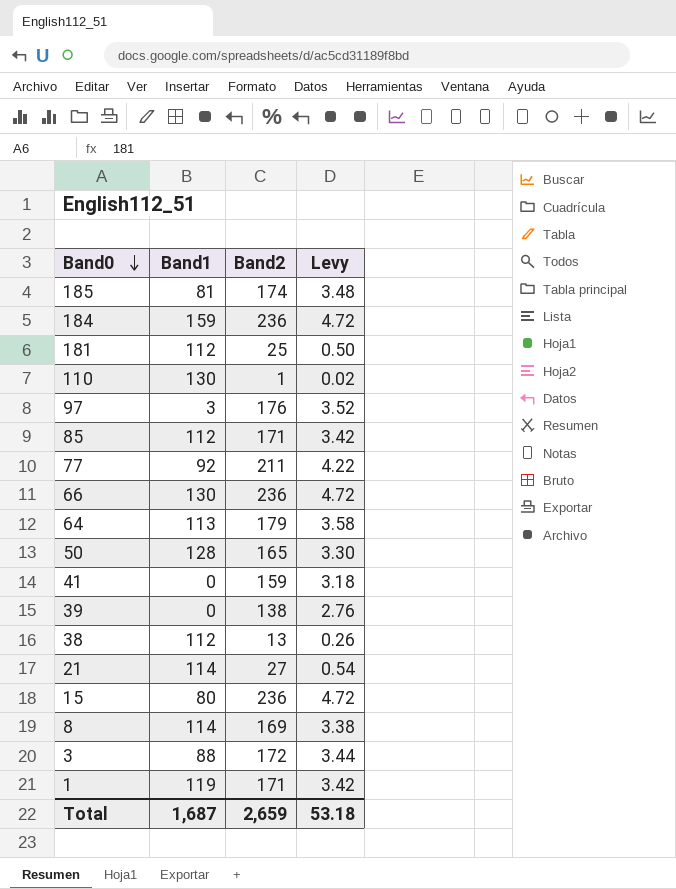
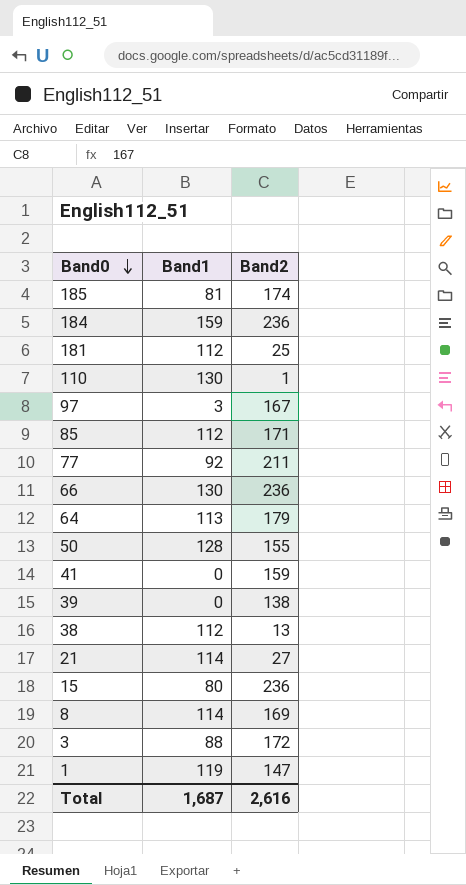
column Levy | formula: [Band2] * 0.02 -> none
97 | Band2: 176 -> 167
50 | Band2: 165 -> 155
1 | Band2: 171 -> 147
Total | Band2: 2,659 -> 2,616

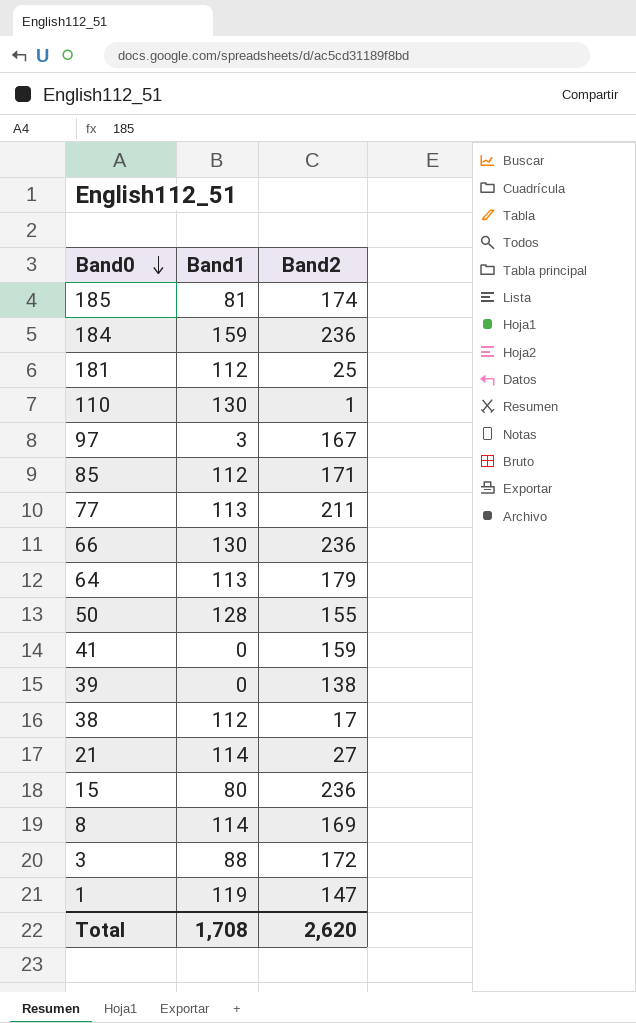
77 | Band1: 92 -> 113
38 | Band2: 13 -> 17
Total | Band1: 1,687 -> 1,708
Total | Band2: 2,616 -> 2,620

